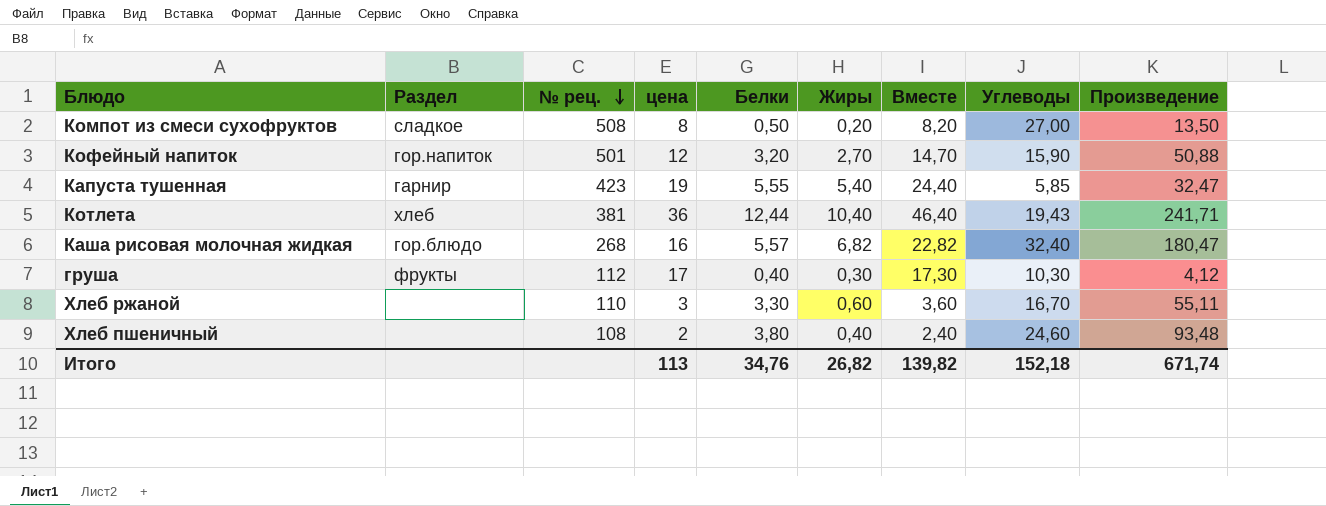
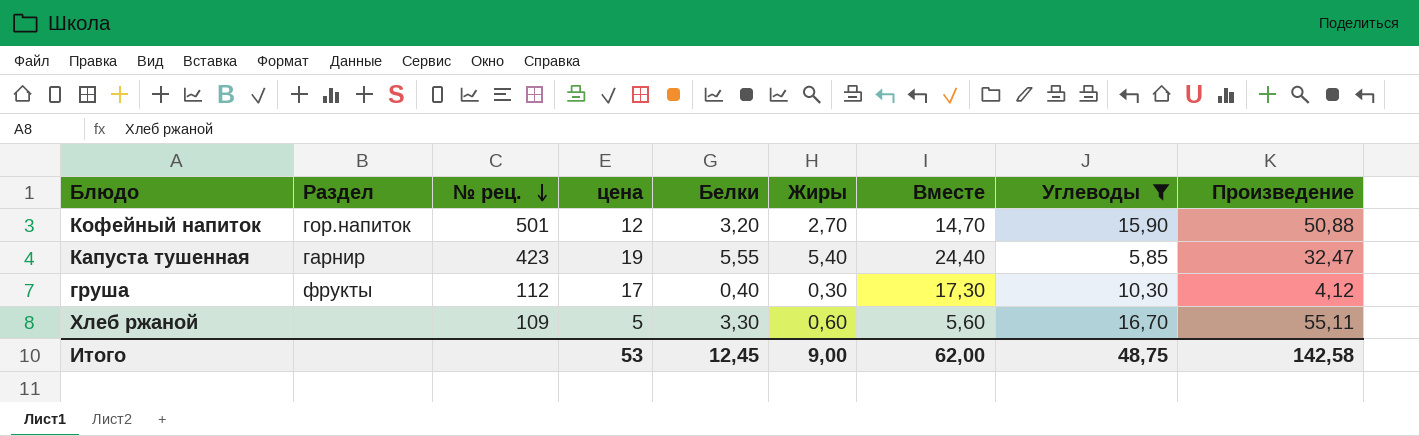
filter: none -> Углеводы <= 16,70
Хлеб ржаной | № рец.: 110 -> 109
Хлеб ржаной | цена: 3 -> 5
Хлеб ржаной | Вместе: 3,60 -> 5,60
Итого | цена: 113 -> 53
Итого | Белки: 34,76 -> 12,45
Итого | Жиры: 26,82 -> 9,00
Итого | Вместе: 139,82 -> 62,00
Итого | Углеводы: 152,18 -> 48,75
Итого | Произведение: 671,74 -> 142,58

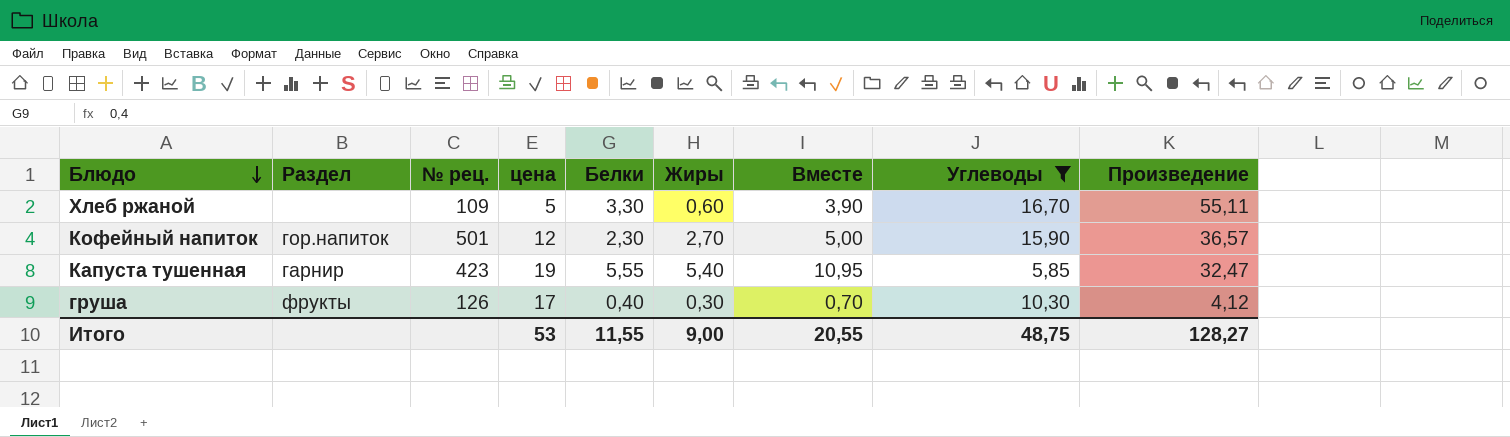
row order: № рец. descending -> Блюдо descending
column Вместе | formula: [цена] + [Жиры] -> [Белки] + [Жиры]
Кофейный напиток | Белки: 3,20 -> 2,30
Кофейный напиток | Произведение: 50,88 -> 36,57
груша | № рец.: 112 -> 126
Итого | Белки: 12,45 -> 11,55
Итого | Вместе: 62,00 -> 20,55
Итого | Произведение: 142,58 -> 128,27

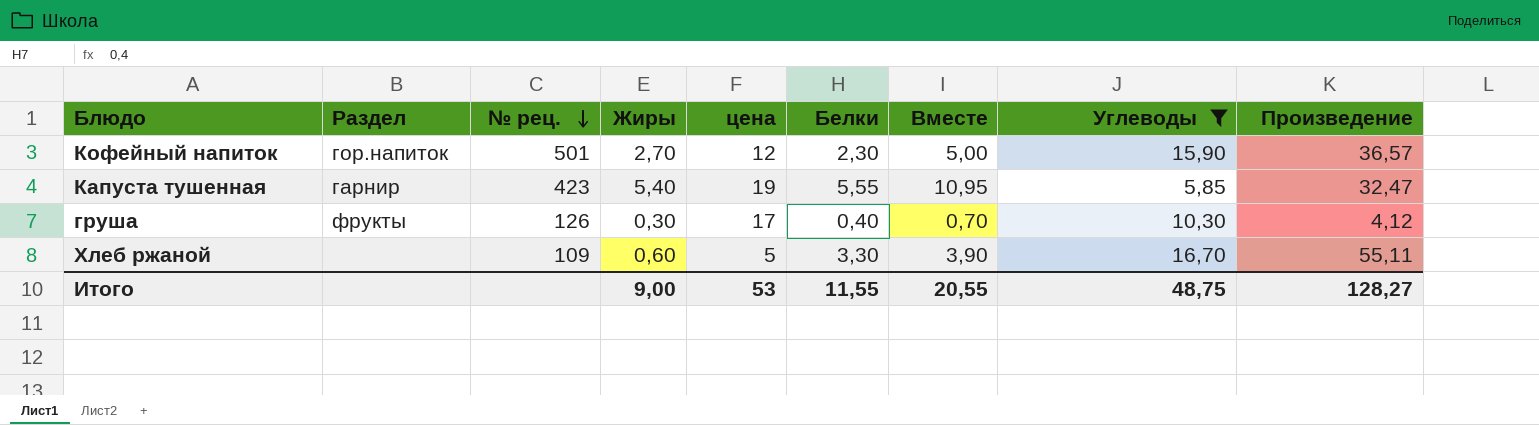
row order: Блюдо descending -> № рец. descending
column Жиры | position: 6 -> 4

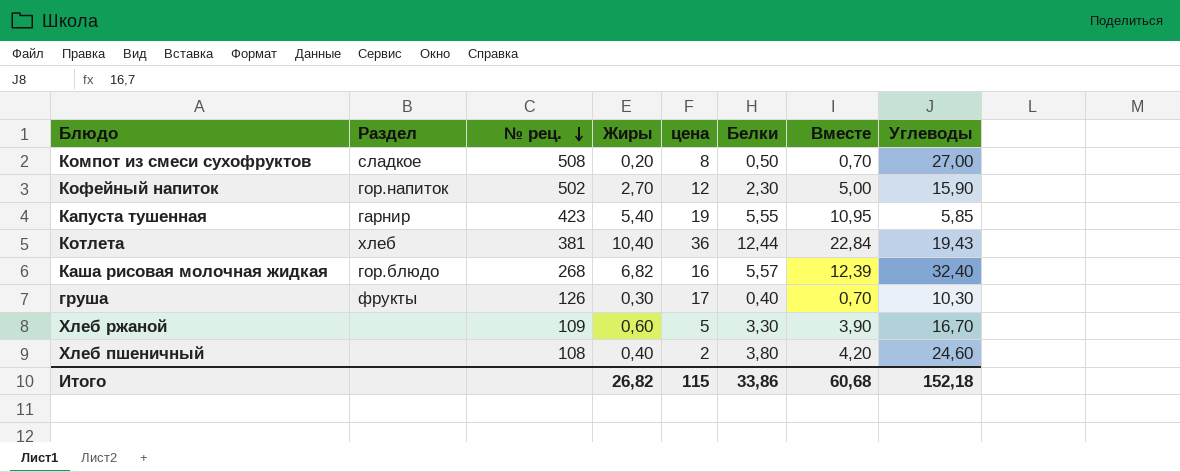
filter: Углеводы <= 16,70 -> none
column Произведение | formula: [Белки] * [Углеводы] -> none
Кофейный напиток | № рец.: 501 -> 502
Итого | Жиры: 9,00 -> 26,82
Итого | цена: 53 -> 115
Итого | Белки: 11,55 -> 33,86
Итого | Вместе: 20,55 -> 60,68
Итого | Углеводы: 48,75 -> 152,18

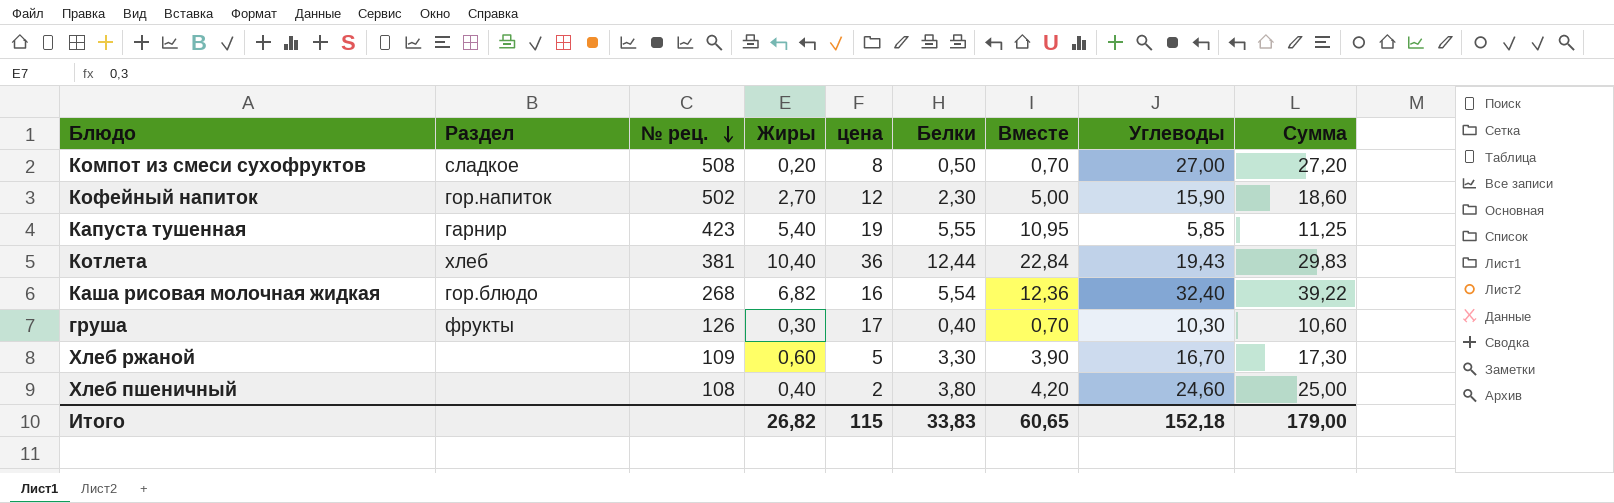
column Сумма | formula: none -> [Жиры] + [Углеводы]
Каша рисовая молочная жидкая | Белки: 5,57 -> 5,54
Каша рисовая молочная жидкая | Вместе: 12,39 -> 12,36
Итого | Белки: 33,86 -> 33,83
Итого | Вместе: 60,68 -> 60,65

